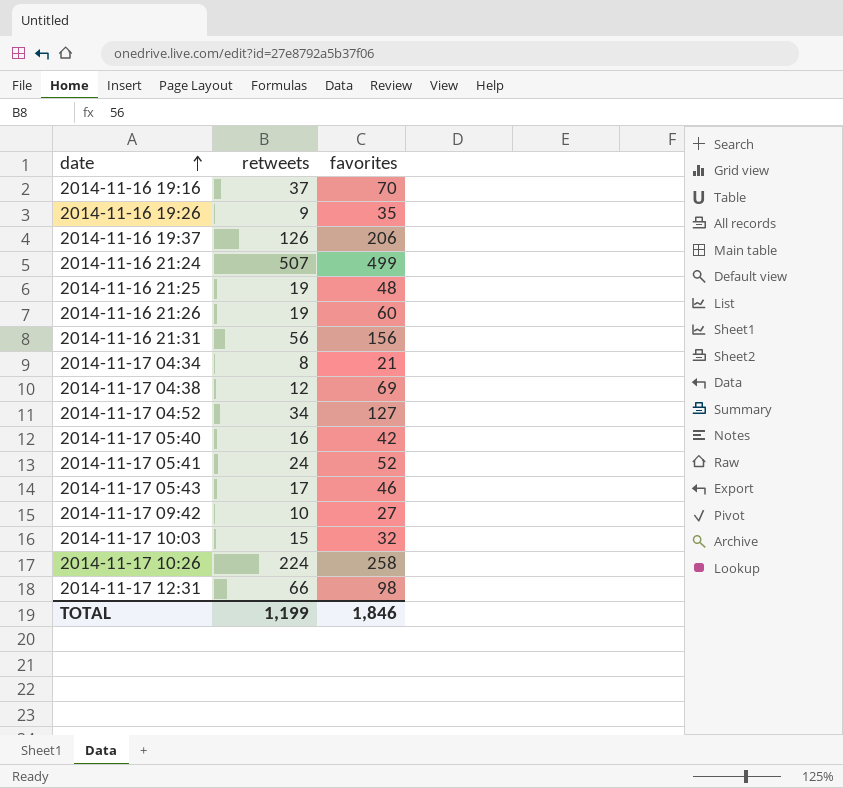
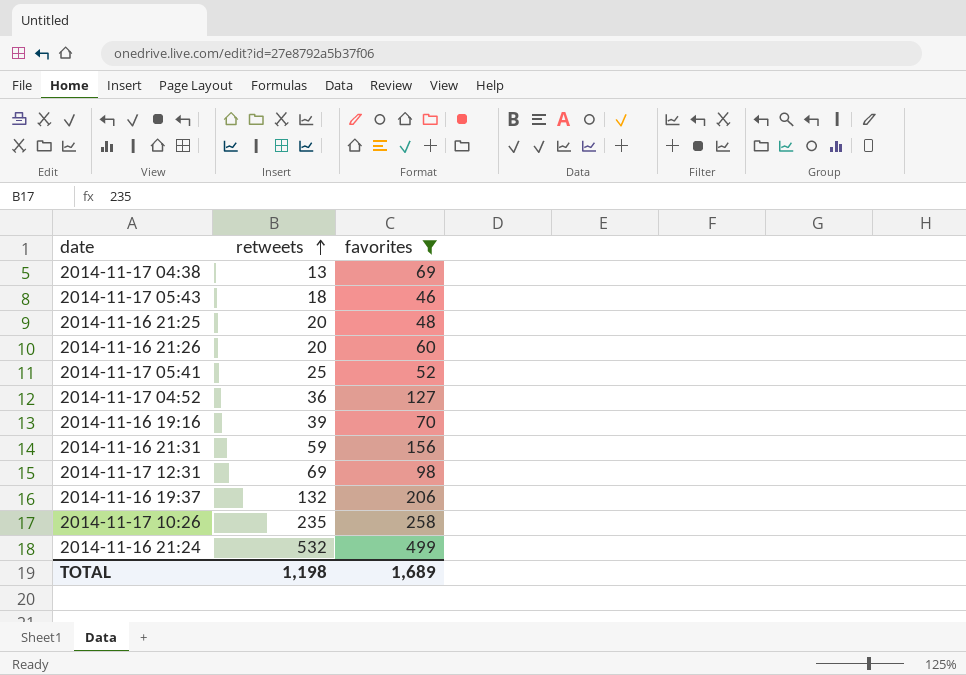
filter: none -> favorites >= 46
row order: date ascending -> retweets ascending
2014-11-17 04:38 | retweets: 12 -> 13
2014-11-17 05:43 | retweets: 17 -> 18
2014-11-16 21:25 | retweets: 19 -> 20
2014-11-16 21:26 | retweets: 19 -> 20
2014-11-17 05:41 | retweets: 24 -> 25
2014-11-17 04:52 | retweets: 34 -> 36
2014-11-16 19:16 | retweets: 37 -> 39
2014-11-16 21:31 | retweets: 56 -> 59
2014-11-17 12:31 | retweets: 66 -> 69
2014-11-16 19:37 | retweets: 126 -> 132
2014-11-17 10:26 | retweets: 224 -> 235
2014-11-16 21:24 | retweets: 507 -> 532
TOTAL | retweets: 1,199 -> 1,198
TOTAL | favorites: 1,846 -> 1,689

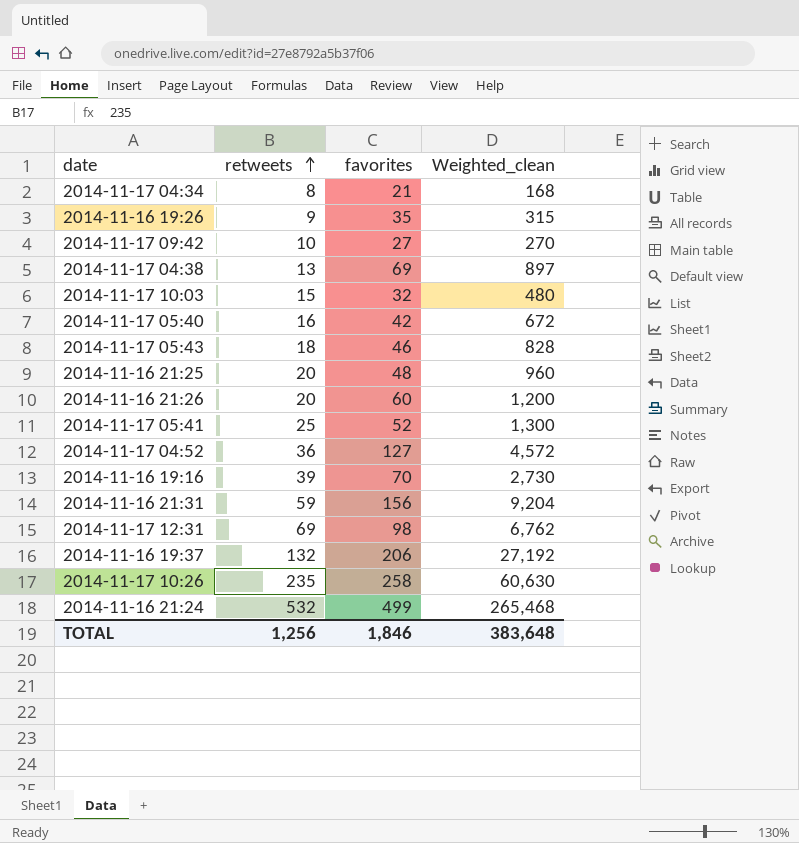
filter: favorites >= 46 -> none
column Weighted_clean | formula: none -> [retweets] * [favorites]
TOTAL | retweets: 1,198 -> 1,256
TOTAL | favorites: 1,689 -> 1,846

